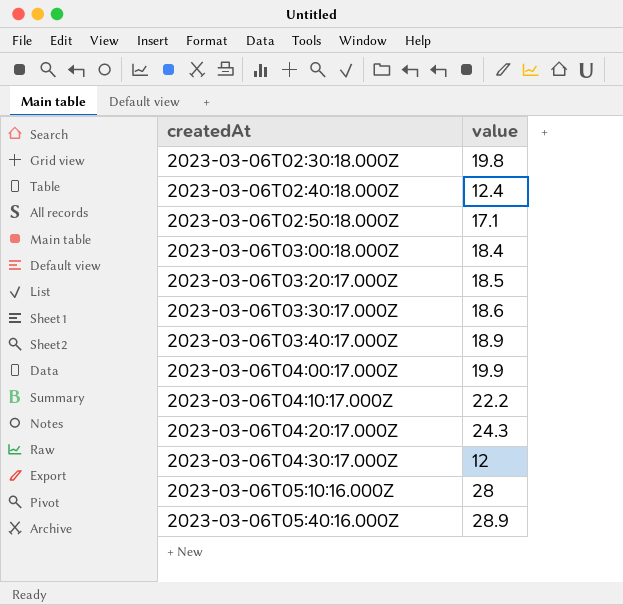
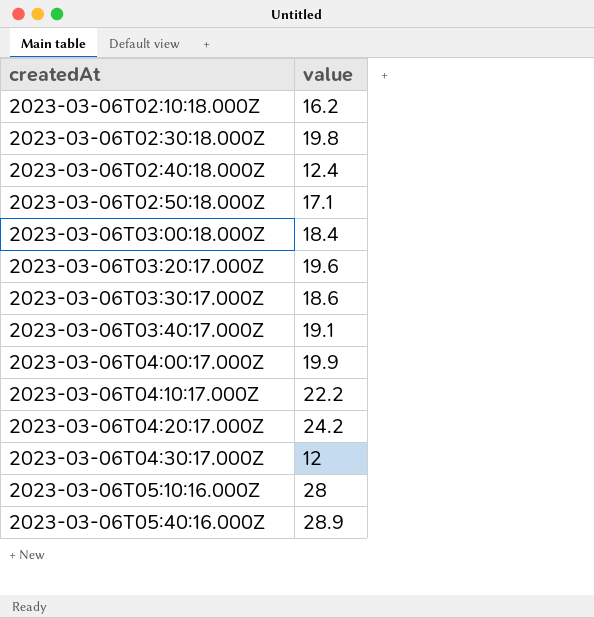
row 2023-03-06T02:10:18.000Z: none -> 16.2
2023-03-06T03:20:17.000Z | value: 18.5 -> 19.6
2023-03-06T03:40:17.000Z | value: 18.9 -> 19.1
2023-03-06T04:20:17.000Z | value: 24.3 -> 24.2

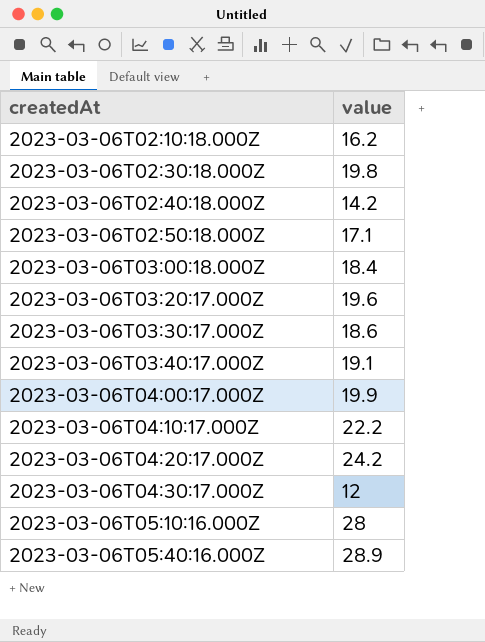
2023-03-06T02:40:18.000Z | value: 12.4 -> 14.2

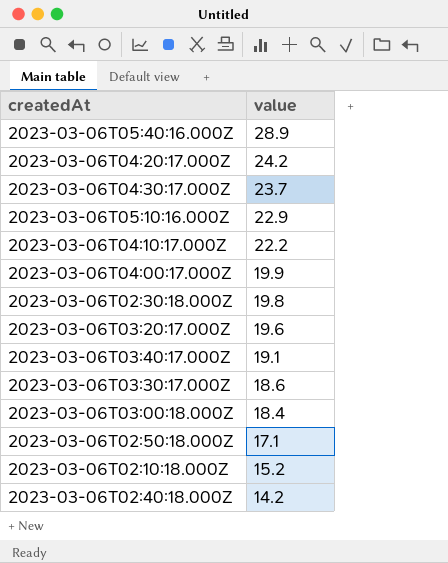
row order: createdAt ascending -> value descending
2023-03-06T04:30:17.000Z | value: 12 -> 23.7
2023-03-06T05:10:16.000Z | value: 28 -> 22.9
2023-03-06T02:10:18.000Z | value: 16.2 -> 15.2

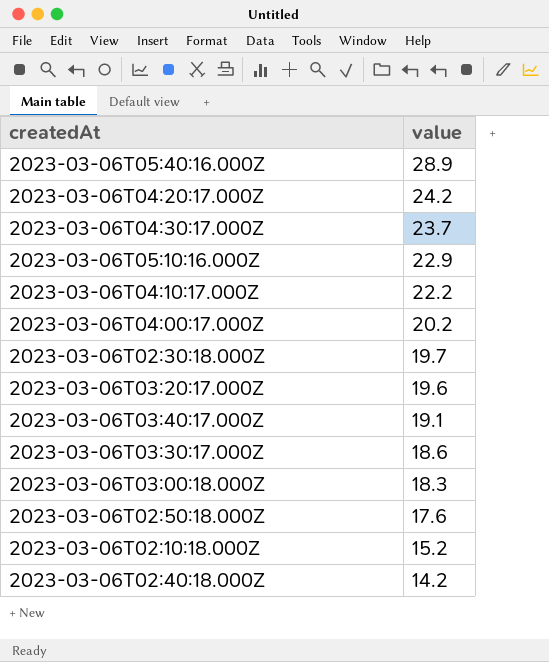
2023-03-06T04:00:17.000Z | value: 19.9 -> 20.2
2023-03-06T02:30:18.000Z | value: 19.8 -> 19.7
2023-03-06T03:00:18.000Z | value: 18.4 -> 18.3
2023-03-06T02:50:18.000Z | value: 17.1 -> 17.6

